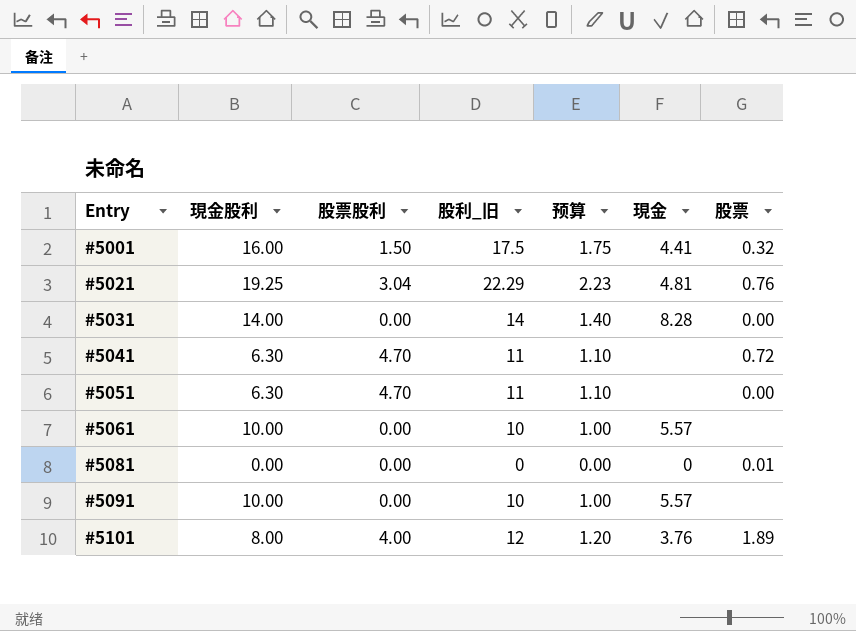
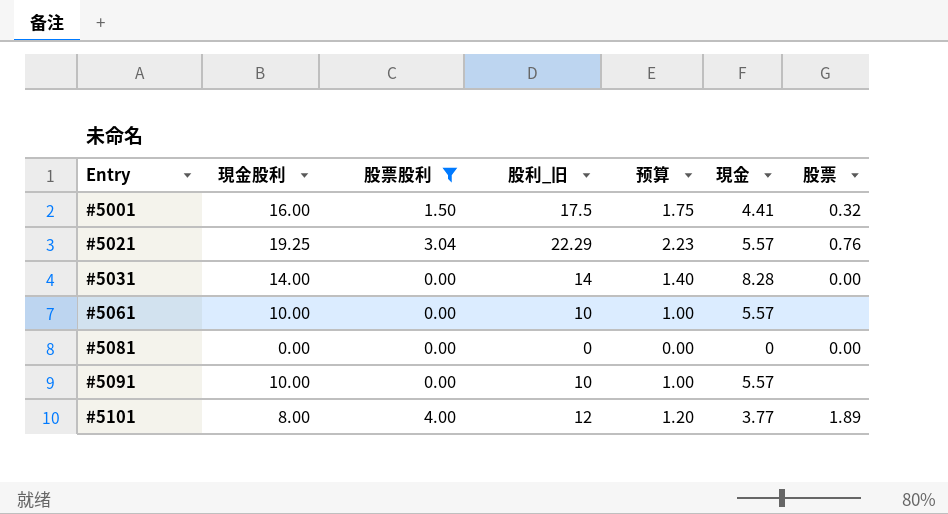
filter: none -> 股票股利 != 4.70
#5021 | 現金: 4.81 -> 5.57
#5081 | 股票: 0.01 -> 0.00
#5101 | 現金: 3.76 -> 3.77

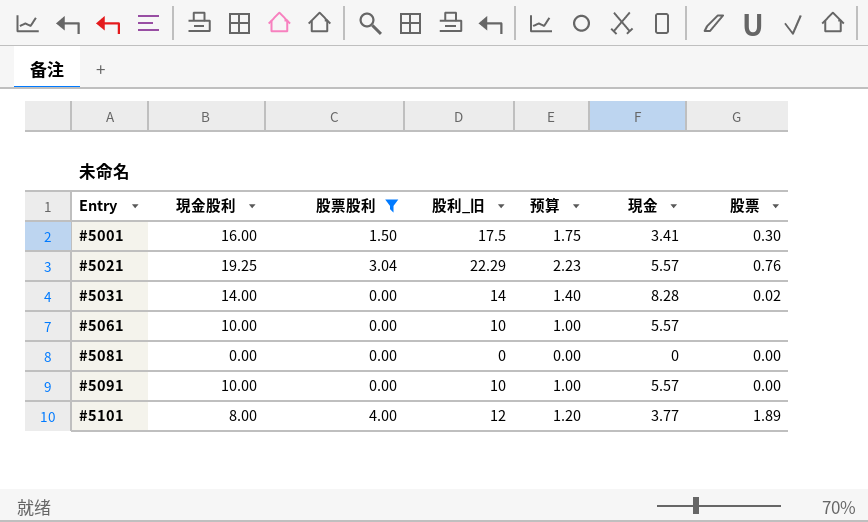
#5001 | 現金: 4.41 -> 3.41
#5001 | 股票: 0.32 -> 0.30
#5031 | 股票: 0.00 -> 0.02
#5091 | 股票: none -> 0.00

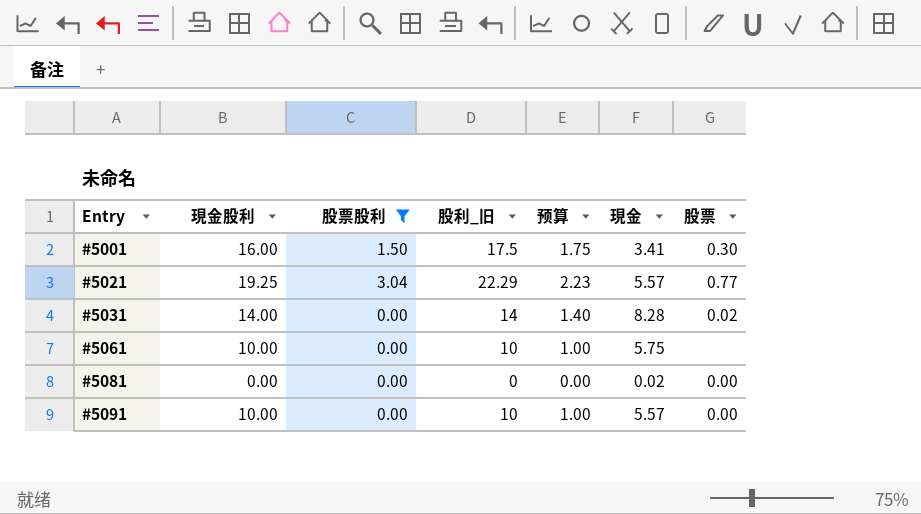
row #5101: 8.00 | 4.00 | 12 | 1.20 | 3.77 | 1.89 -> none
#5021 | 股票: 0.76 -> 0.77
#5061 | 現金: 5.57 -> 5.75
#5081 | 現金: 0 -> 0.02

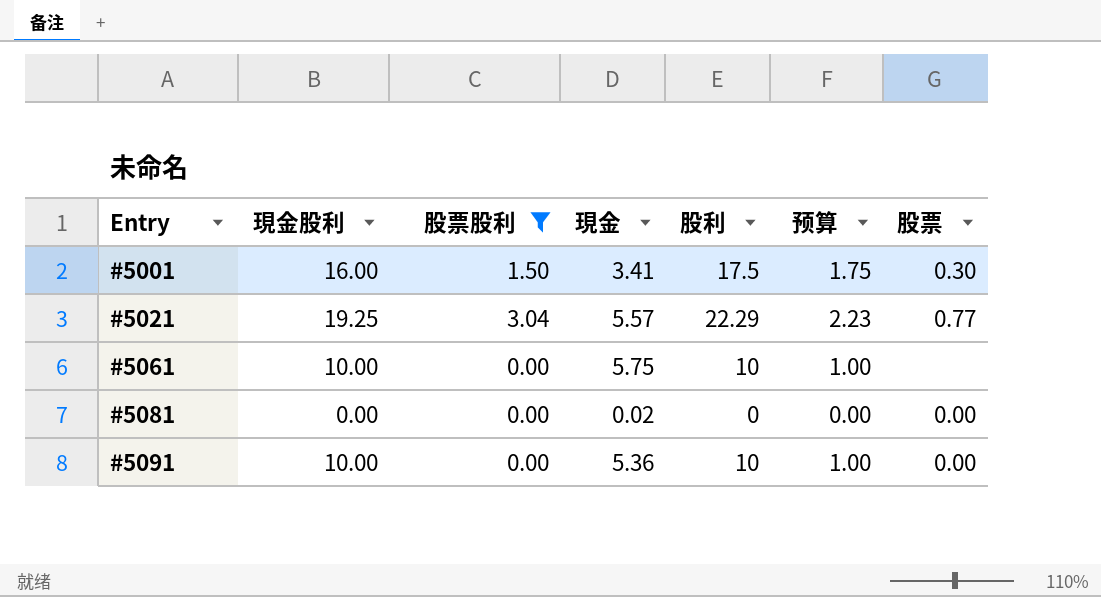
column 現金 | position: 6 -> 4
column name: 股利_旧 -> 股利
row #5031: 14.00 | 0.00 | 14 | 1.40 | 8.28 | 0.02 -> none
#5091 | 現金: 5.57 -> 5.36

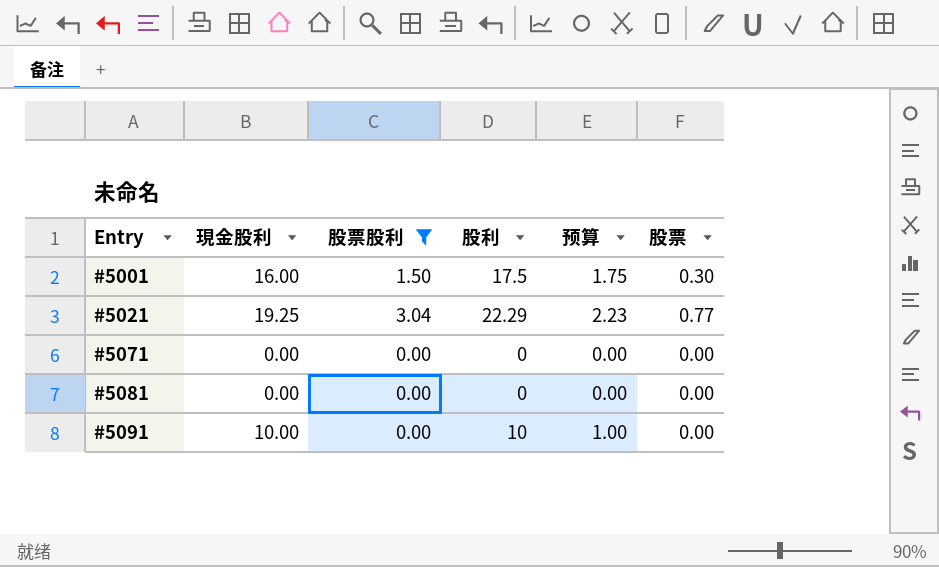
column 現金 | position: 4 -> none
row #5061: 10.00 | 0.00 | 5.75 | 10 | 1.00 | none -> none
row #5071: none -> 0.00 | 0.00 | 0 | 0.00 | 0.00

